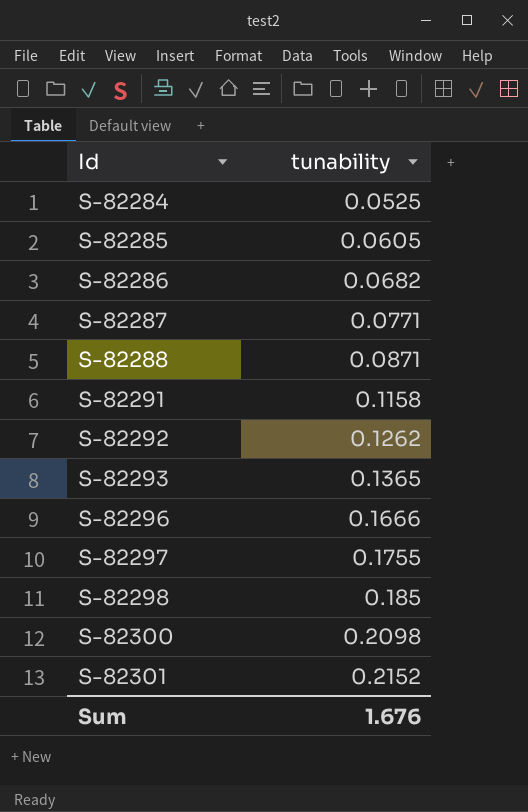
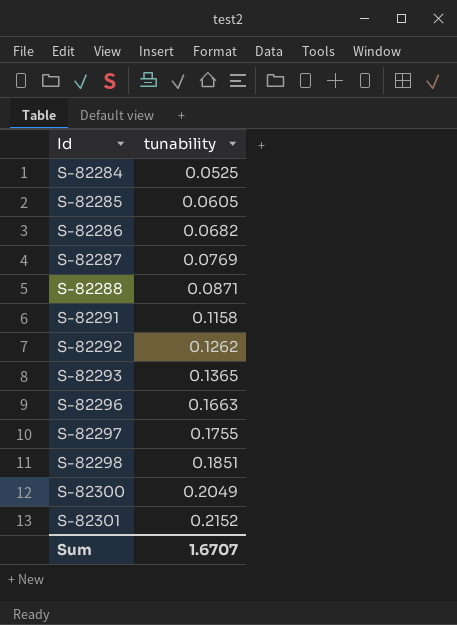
S-82287 | tunability: 0.0771 -> 0.0769
S-82296 | tunability: 0.1666 -> 0.1663
S-82298 | tunability: 0.185 -> 0.1851
S-82300 | tunability: 0.2098 -> 0.2049
Sum | tunability: 1.676 -> 1.6707

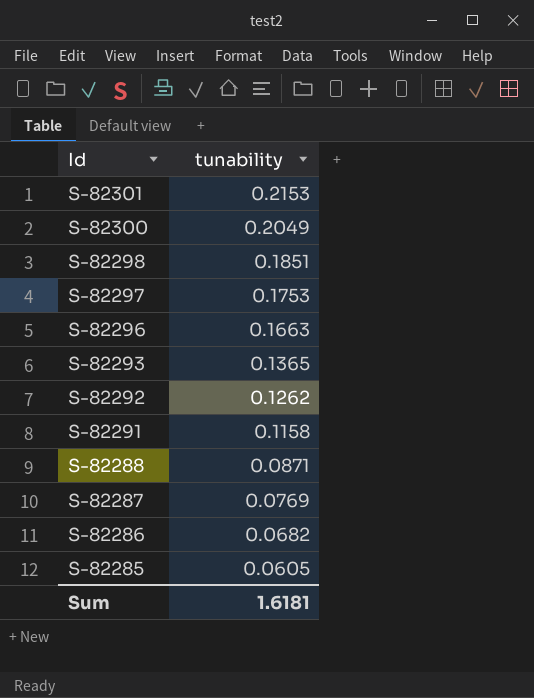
row order: Id ascending -> Id descending
row S-82284: 0.0525 -> none
S-82301 | tunability: 0.2152 -> 0.2153
S-82297 | tunability: 0.1755 -> 0.1753
Sum | tunability: 1.6707 -> 1.6181

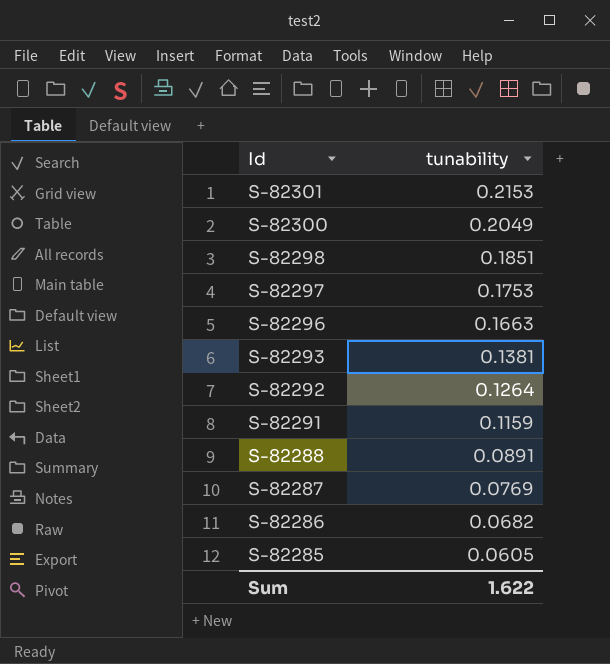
S-82293 | tunability: 0.1365 -> 0.1381
S-82292 | tunability: 0.1262 -> 0.1264
S-82291 | tunability: 0.1158 -> 0.1159
S-82288 | tunability: 0.0871 -> 0.0891
Sum | tunability: 1.6181 -> 1.622

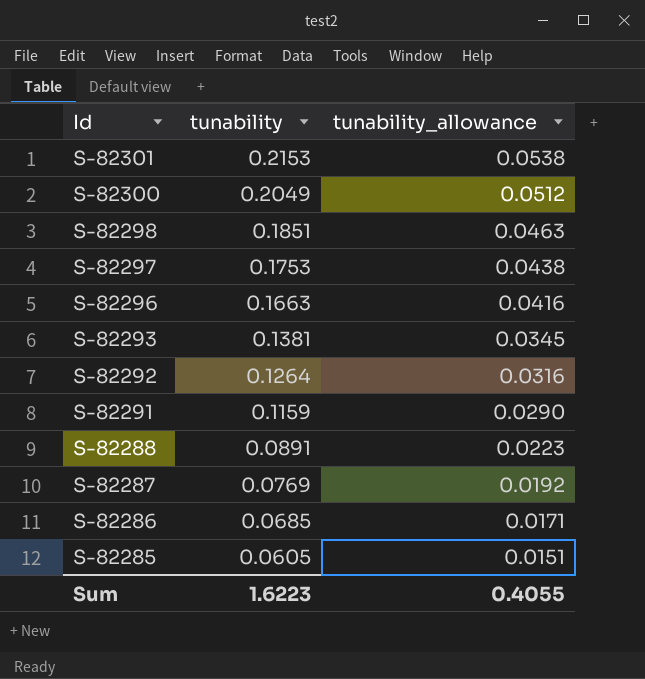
column tunability_allowance | formula: none -> [tunability] * 0.25
S-82286 | tunability: 0.0682 -> 0.0685
Sum | tunability: 1.622 -> 1.6223

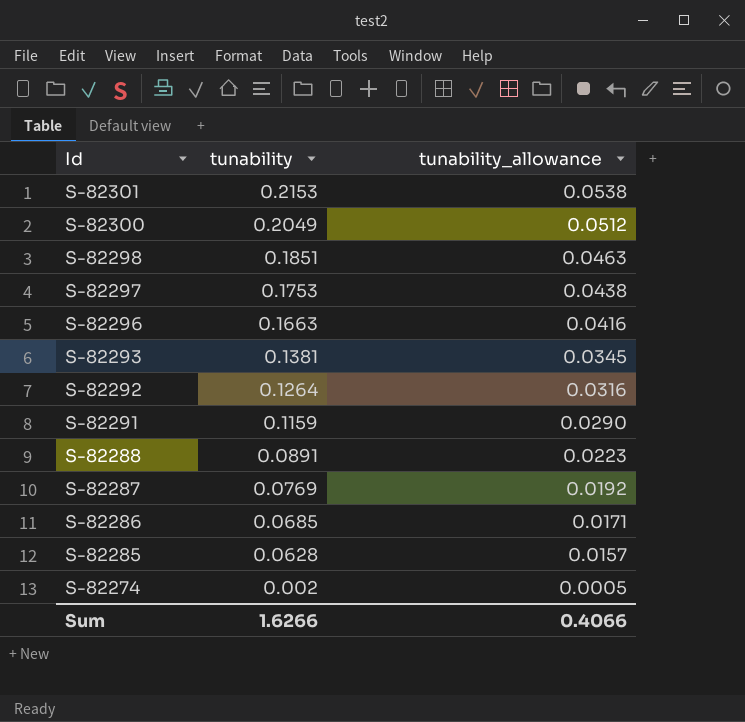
S-82285 | tunability: 0.0605 -> 0.0628
S-82285 | tunability_allowance: 0.0151 -> 0.0157
row S-82274: none -> 0.002 | 0.0005
Sum | tunability: 1.6223 -> 1.6266
Sum | tunability_allowance: 0.4055 -> 0.4066

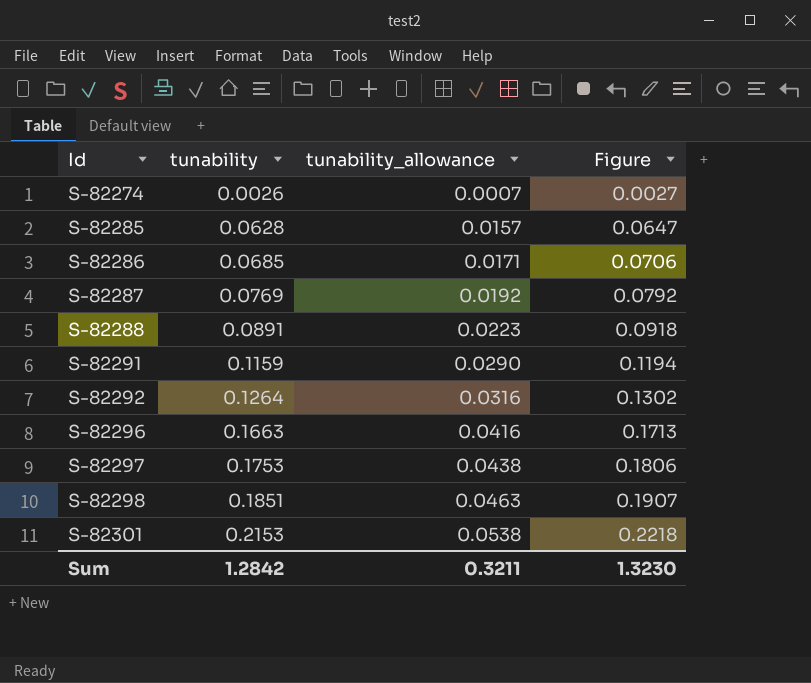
row order: Id descending -> Id ascending
column Figure | formula: none -> [tunability] * 1.03
row S-82300: 0.2049 | 0.0512 -> none
row S-82293: 0.1381 | 0.0345 -> none
S-82274 | tunability: 0.002 -> 0.0026
S-82274 | tunability_allowance: 0.0005 -> 0.0007
Sum | tunability: 1.6266 -> 1.2842
Sum | tunability_allowance: 0.4066 -> 0.3211

